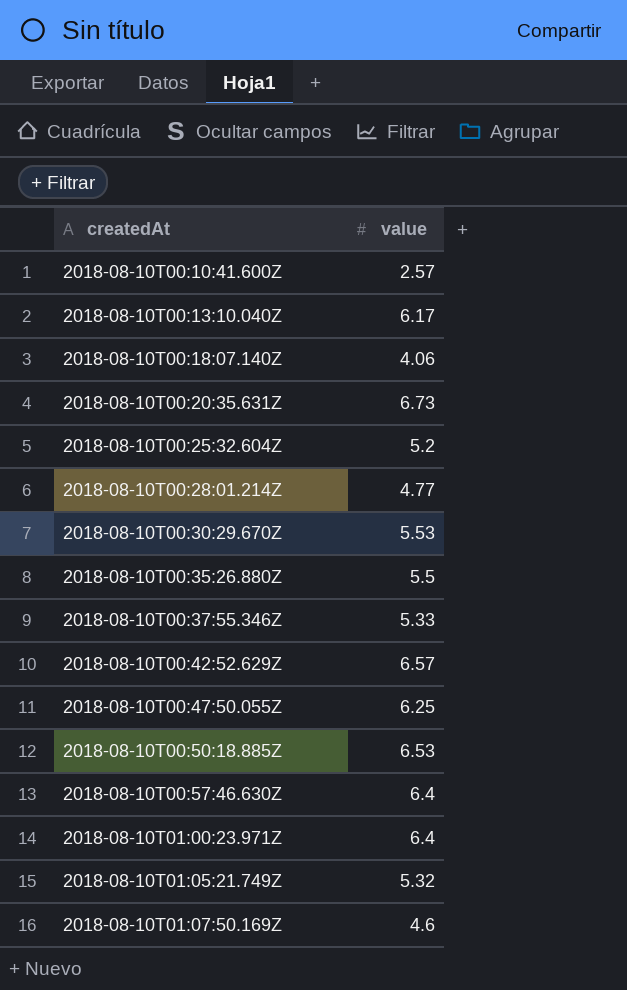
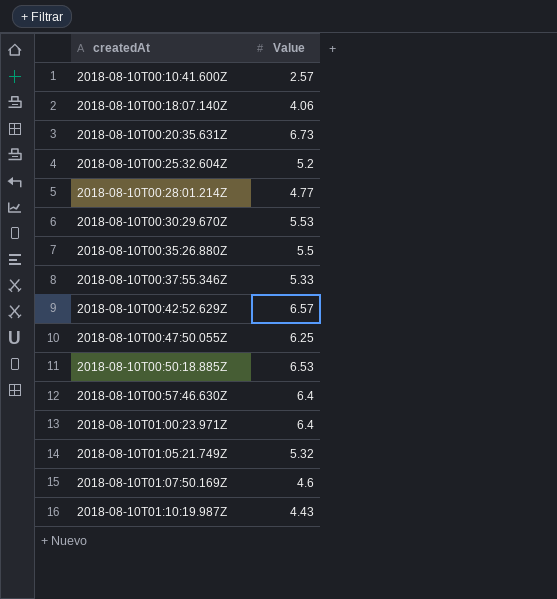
column name: value -> Value
row 2018-08-10T00:13:10.040Z: 6.17 -> none
row 2018-08-10T01:10:19.987Z: none -> 4.43

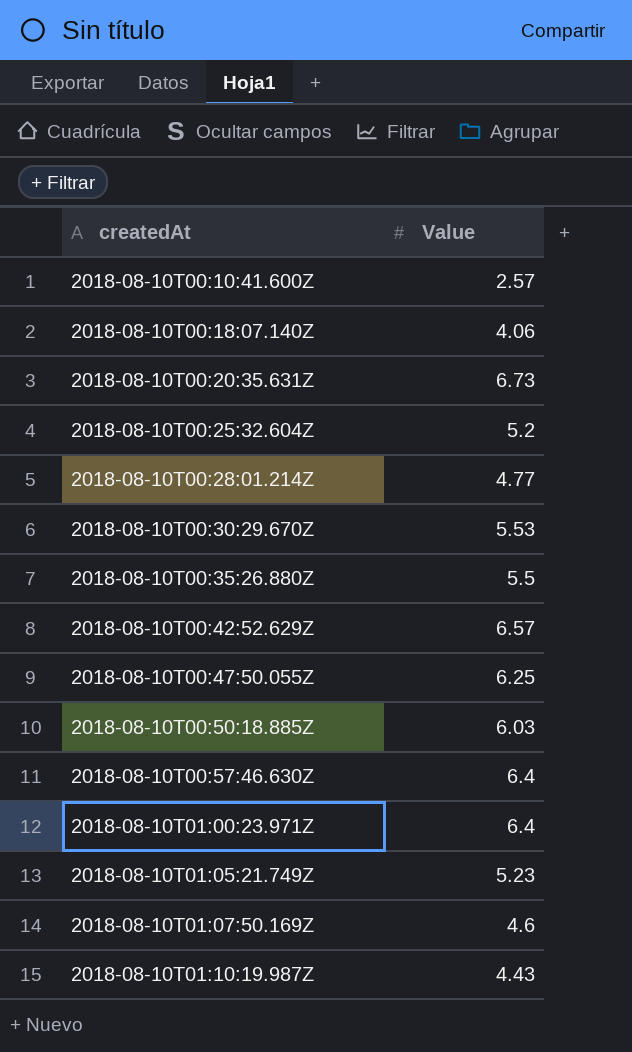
row 2018-08-10T00:37:55.346Z: 5.33 -> none
2018-08-10T00:50:18.885Z | Value: 6.53 -> 6.03
2018-08-10T01:05:21.749Z | Value: 5.32 -> 5.23

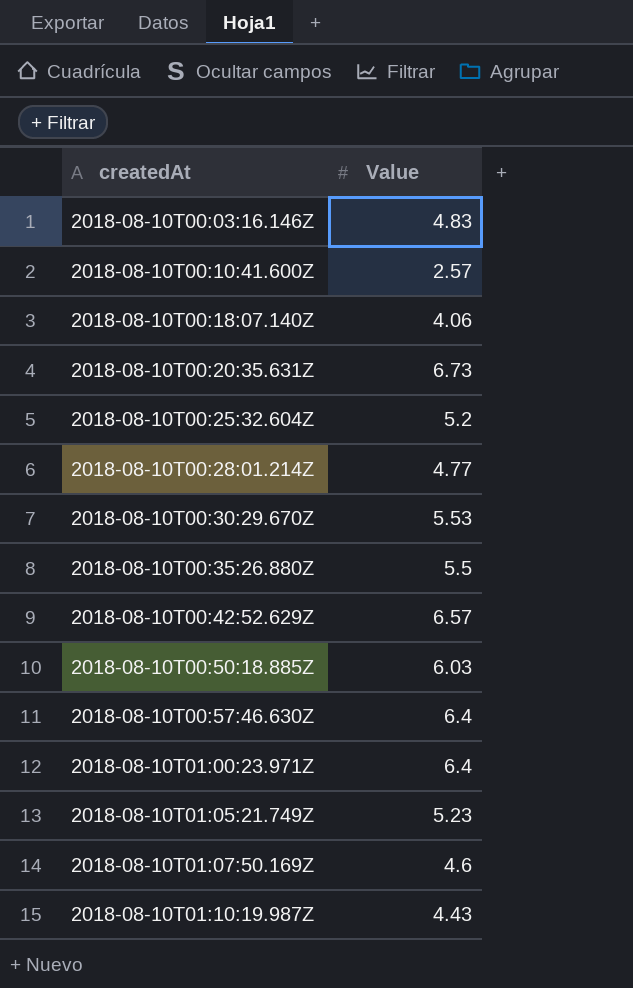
row 2018-08-10T00:47:50.055Z: 6.25 -> none
row 2018-08-10T00:03:16.146Z: none -> 4.83

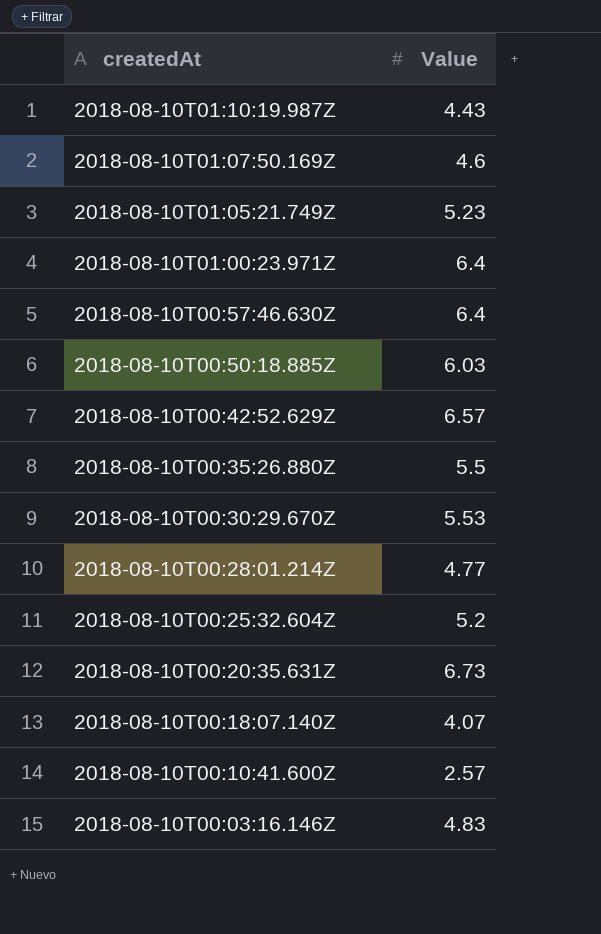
row order: createdAt ascending -> createdAt descending
2018-08-10T00:18:07.140Z | Value: 4.06 -> 4.07

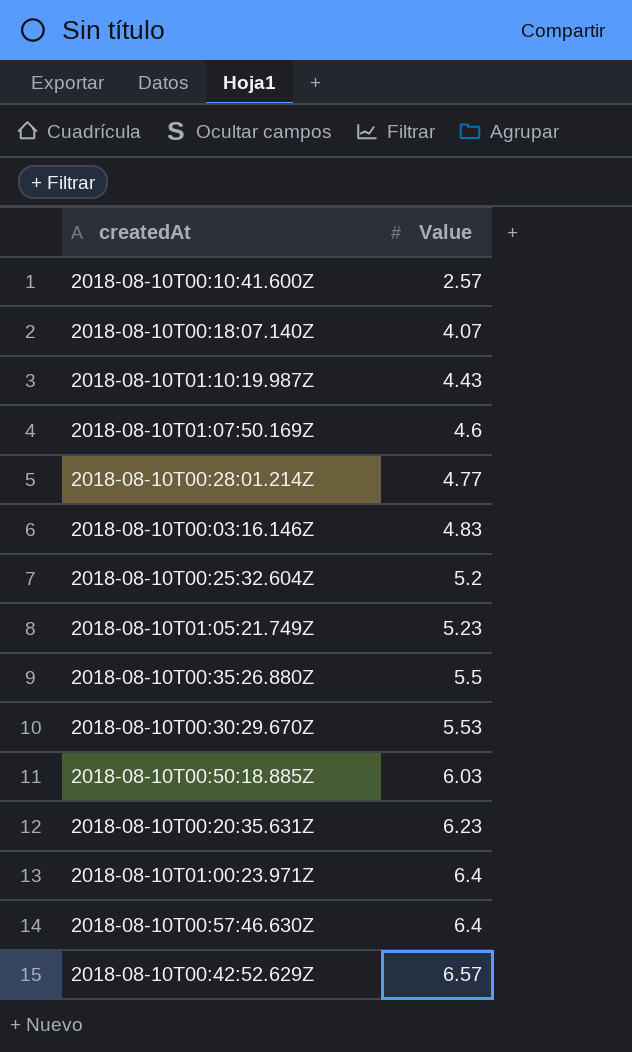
row order: createdAt descending -> Value ascending
2018-08-10T00:20:35.631Z | Value: 6.73 -> 6.23

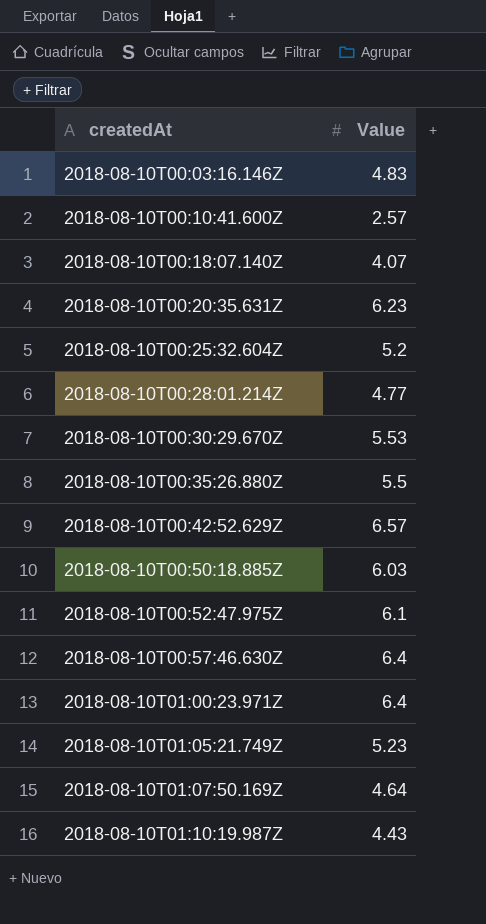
row order: Value ascending -> createdAt ascending
row 2018-08-10T00:52:47.975Z: none -> 6.1
2018-08-10T01:07:50.169Z | Value: 4.6 -> 4.64

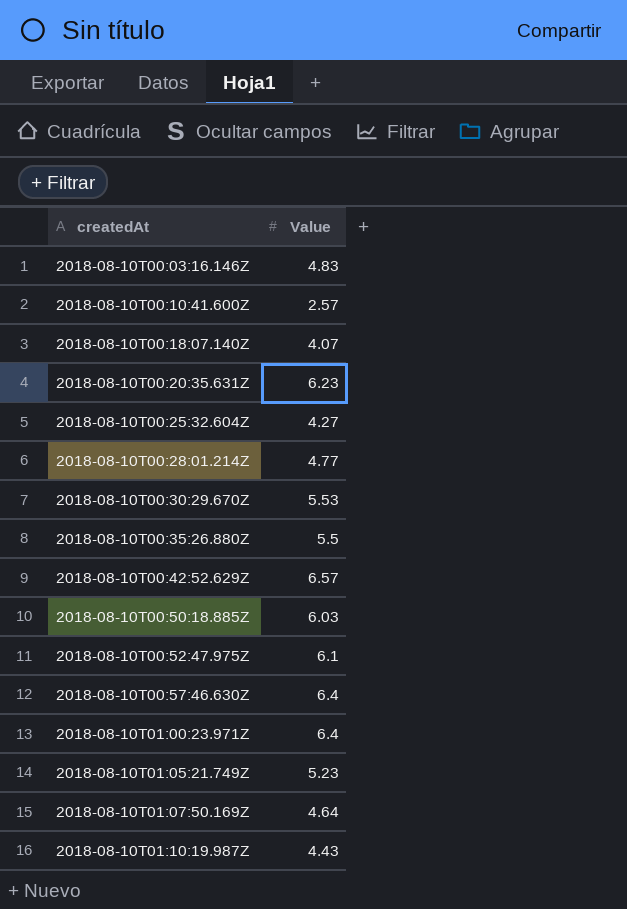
2018-08-10T00:25:32.604Z | Value: 5.2 -> 4.27

